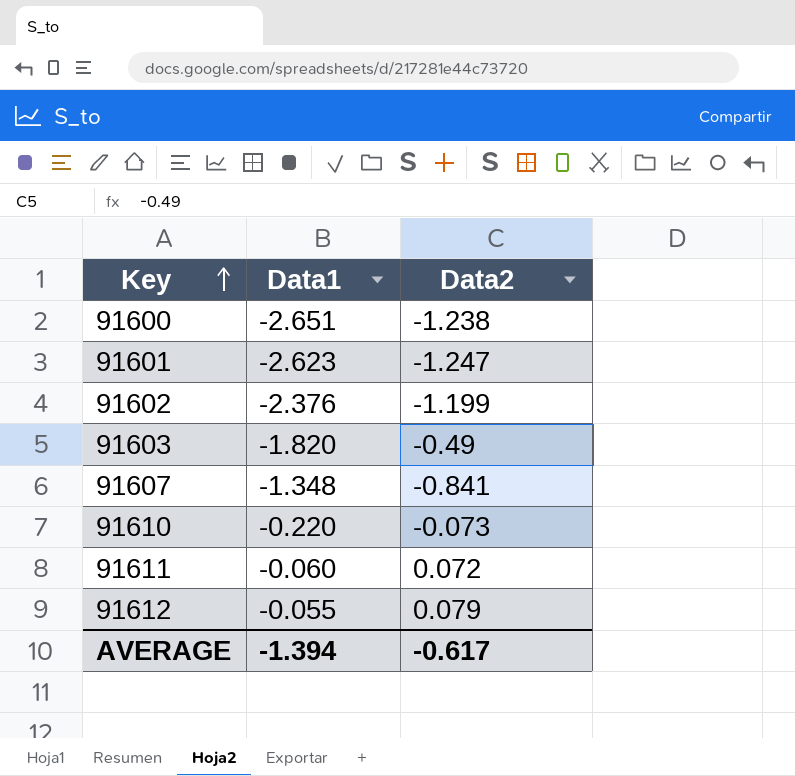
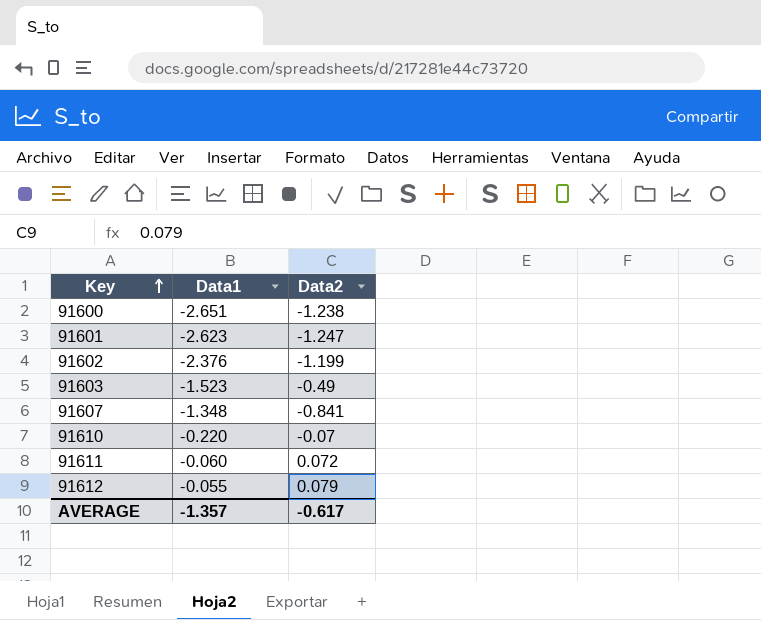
91603 | Data1: -1.820 -> -1.523
91610 | Data2: -0.073 -> -0.07
AVERAGE | Data1: -1.394 -> -1.357

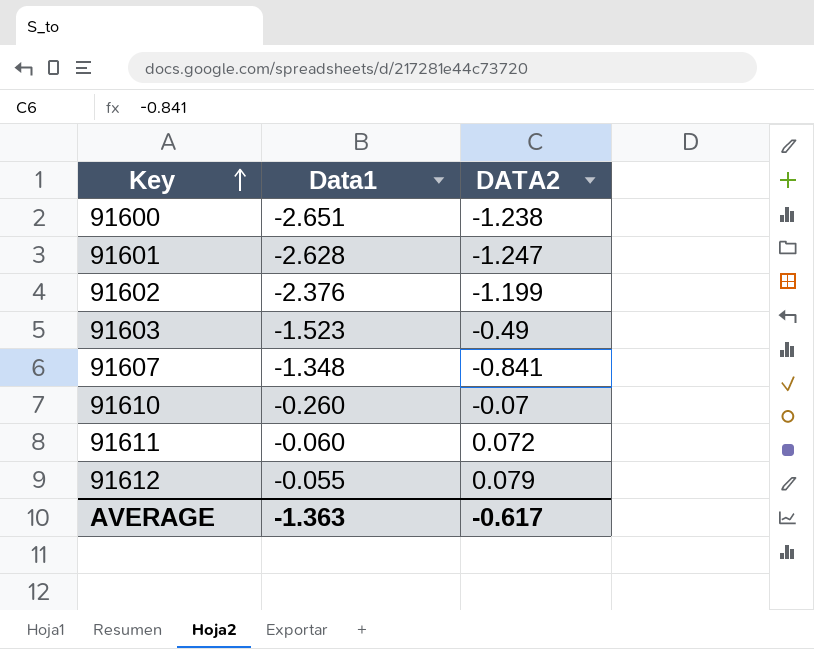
column name: Data2 -> DATA2
91601 | Data1: -2.623 -> -2.628
91610 | Data1: -0.220 -> -0.260
AVERAGE | Data1: -1.357 -> -1.363

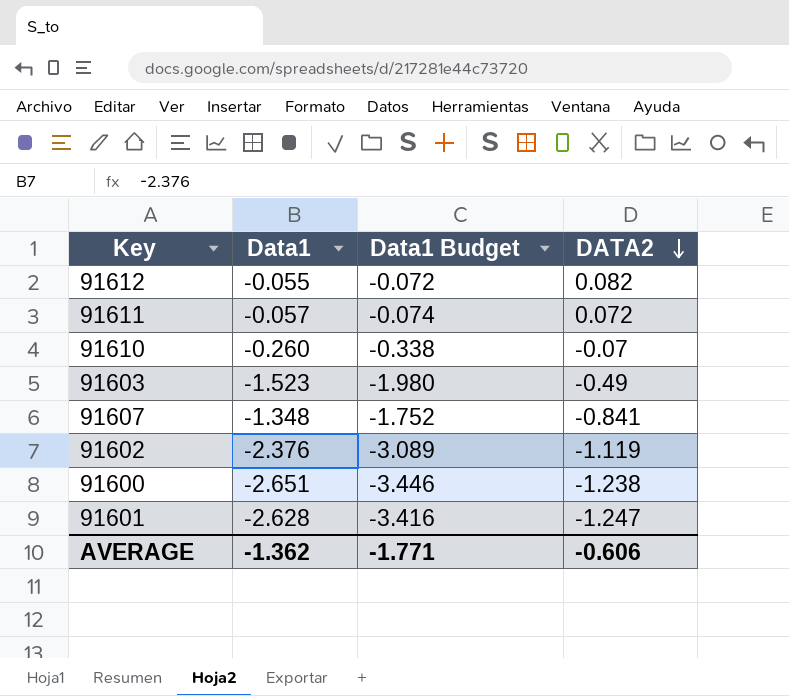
row order: Key ascending -> DATA2 descending
column Data1 Budget | formula: none -> [Data1] * 1.3
91612 | DATA2: 0.079 -> 0.082
91611 | Data1: -0.060 -> -0.057
91602 | DATA2: -1.199 -> -1.119
AVERAGE | Data1: -1.363 -> -1.362
AVERAGE | DATA2: -0.617 -> -0.606

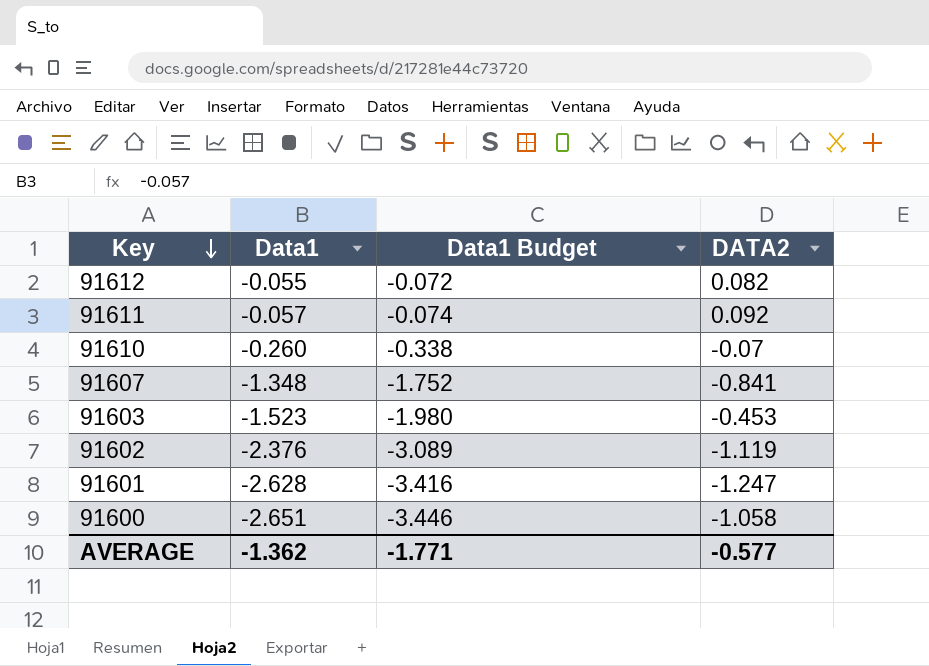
row order: DATA2 descending -> Key descending
91611 | DATA2: 0.072 -> 0.092
91603 | DATA2: -0.49 -> -0.453
91600 | DATA2: -1.238 -> -1.058
AVERAGE | DATA2: -0.606 -> -0.577

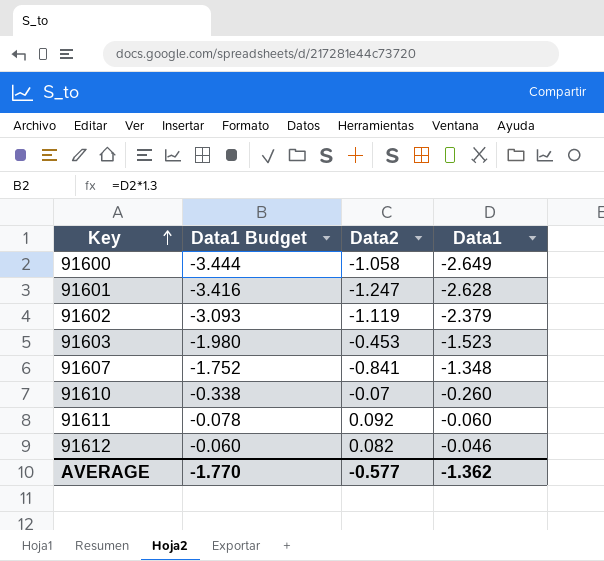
row order: Key descending -> Key ascending
column name: DATA2 -> Data2
column Data1 | position: 2 -> 4
91600 | Data1 Budget: -3.446 -> -3.444
91600 | Data1: -2.651 -> -2.649
91602 | Data1 Budget: -3.089 -> -3.093
91602 | Data1: -2.376 -> -2.379
91611 | Data1 Budget: -0.074 -> -0.078
91611 | Data1: -0.057 -> -0.060
91612 | Data1 Budget: -0.072 -> -0.060
91612 | Data1: -0.055 -> -0.046
AVERAGE | Data1 Budget: -1.771 -> -1.770

